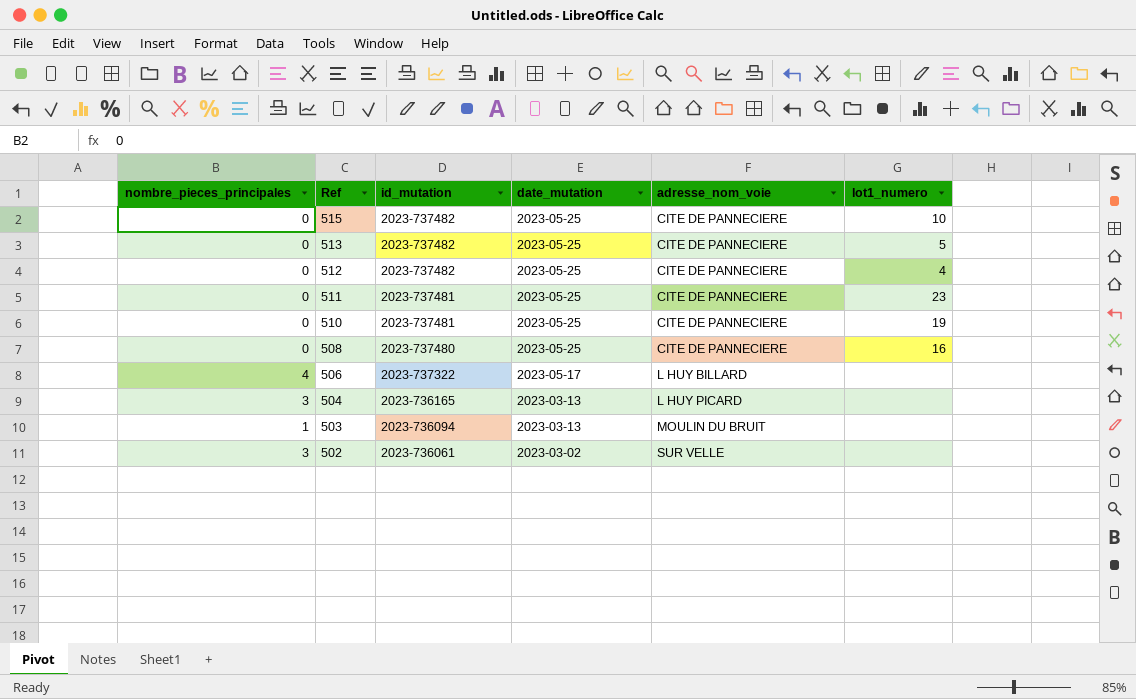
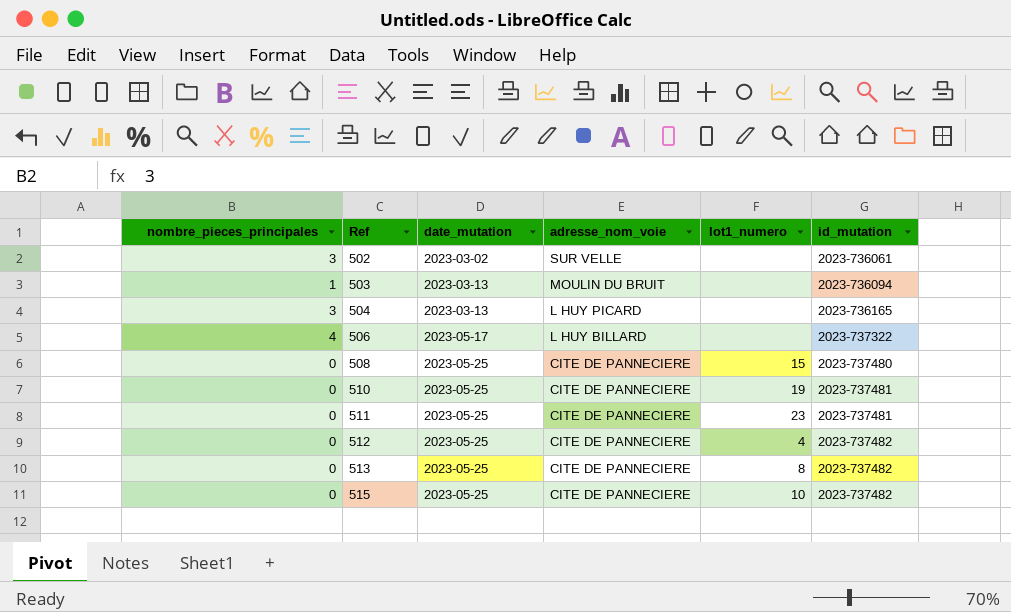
row order: Ref descending -> Ref ascending
column id_mutation | position: 3 -> 6
508 | lot1_numero: 16 -> 15
513 | lot1_numero: 5 -> 8

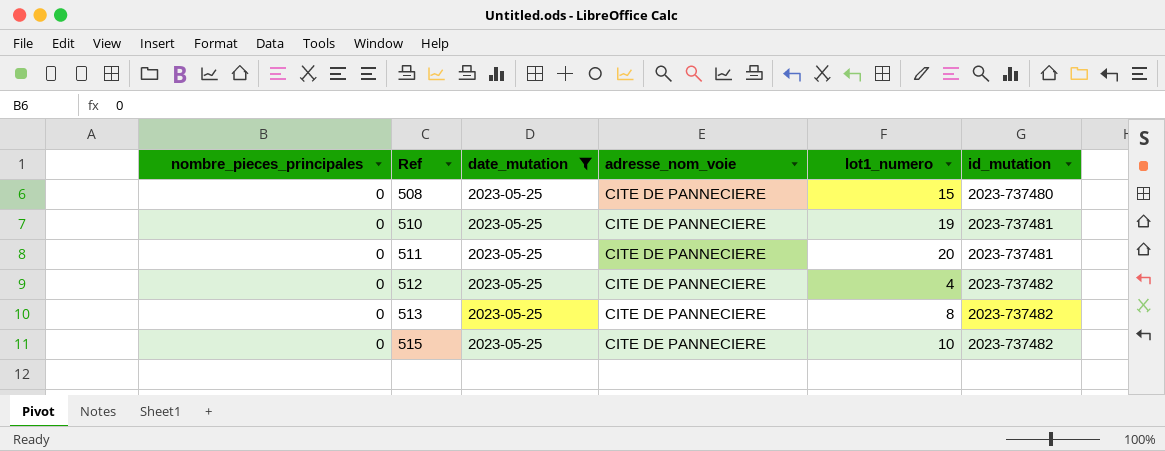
filter: none -> date_mutation = 2023-05-25
511 | lot1_numero: 23 -> 20

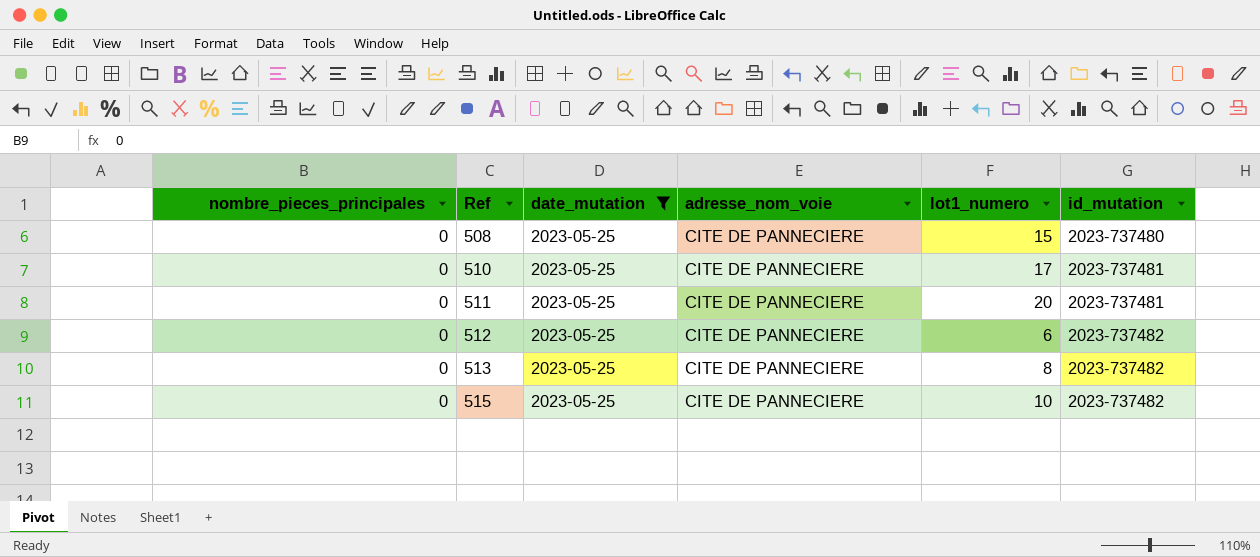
510 | lot1_numero: 19 -> 17
512 | lot1_numero: 4 -> 6

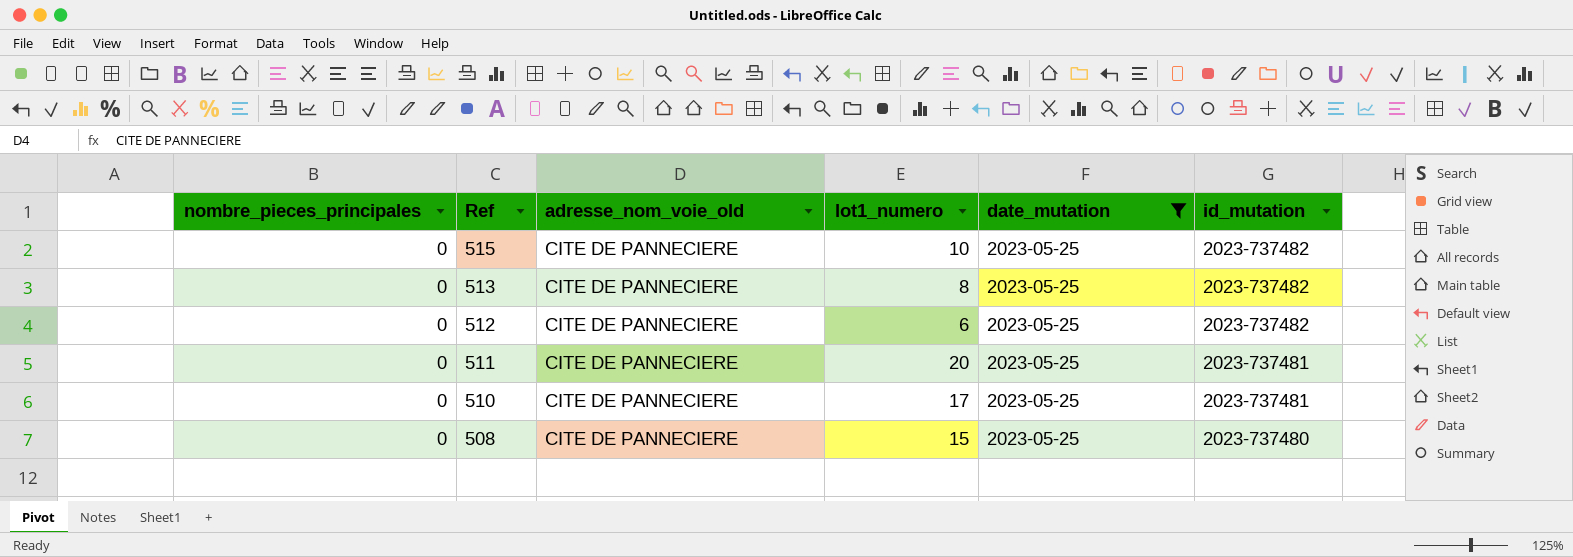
row order: Ref ascending -> Ref descending
column name: adresse_nom_voie -> adresse_nom_voie_old
column date_mutation | position: 3 -> 5

